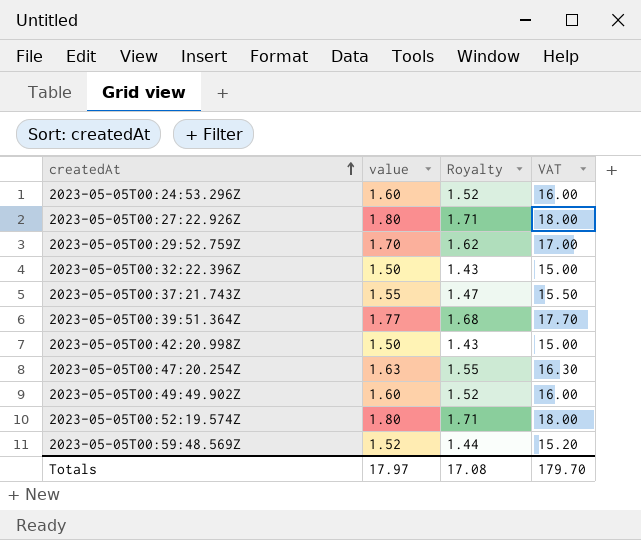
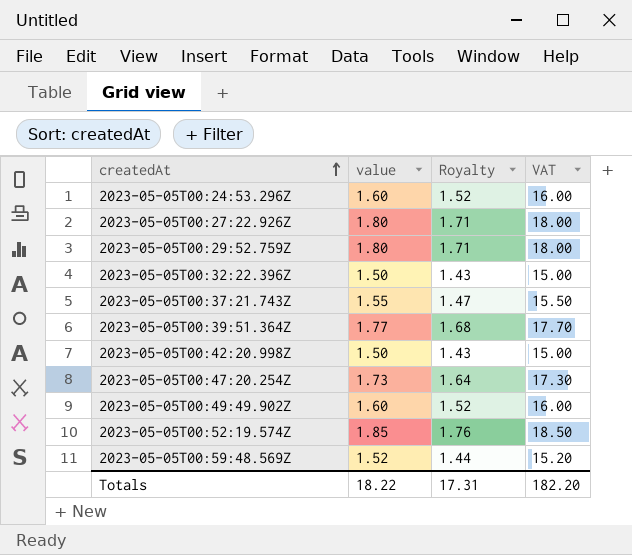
2023-05-05T00:29:52.759Z | value: 1.70 -> 1.80
2023-05-05T00:29:52.759Z | Royalty: 1.62 -> 1.71
2023-05-05T00:29:52.759Z | VAT: 17.00 -> 18.00
2023-05-05T00:47:20.254Z | value: 1.63 -> 1.73
2023-05-05T00:47:20.254Z | Royalty: 1.55 -> 1.64
2023-05-05T00:47:20.254Z | VAT: 16.30 -> 17.30
2023-05-05T00:52:19.574Z | value: 1.80 -> 1.85
2023-05-05T00:52:19.574Z | Royalty: 1.71 -> 1.76
2023-05-05T00:52:19.574Z | VAT: 18.00 -> 18.50
Totals | value: 17.97 -> 18.22
Totals | Royalty: 17.08 -> 17.31
Totals | VAT: 179.70 -> 182.20

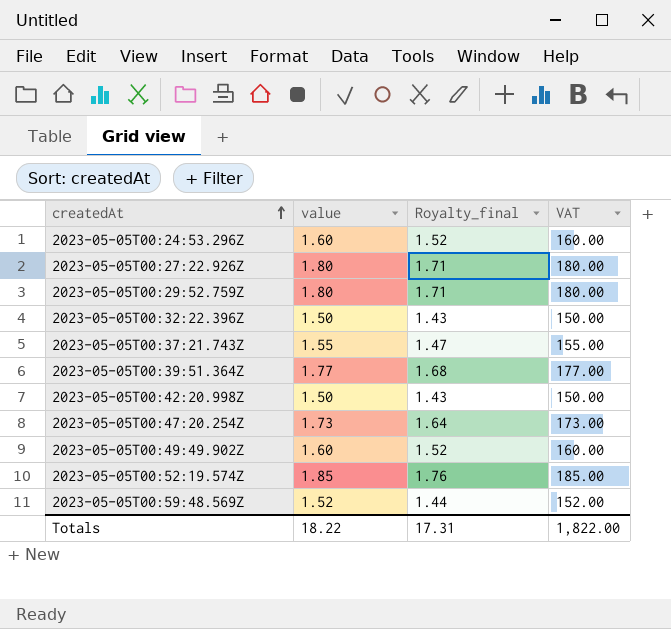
column name: Royalty -> Royalty_final
column VAT | formula: [value] * 10 -> [value] * 100
Totals | VAT: 182.20 -> 1,822.00

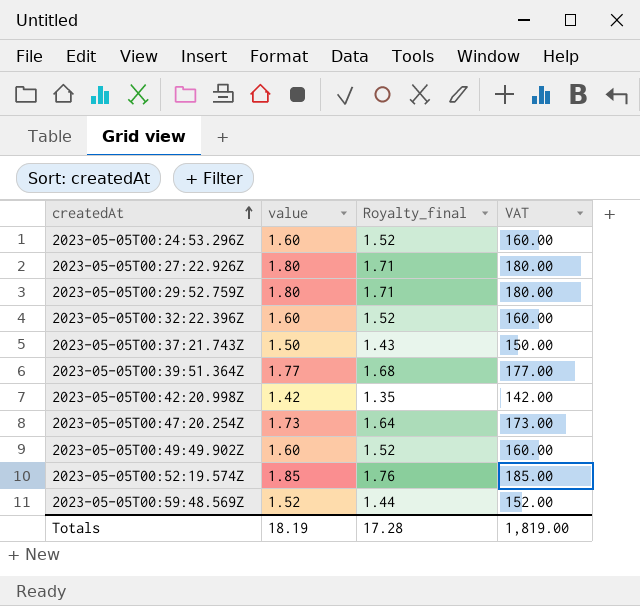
2023-05-05T00:32:22.396Z | value: 1.50 -> 1.60
2023-05-05T00:32:22.396Z | Royalty_final: 1.43 -> 1.52
2023-05-05T00:32:22.396Z | VAT: 150.00 -> 160.00
2023-05-05T00:37:21.743Z | value: 1.55 -> 1.50
2023-05-05T00:37:21.743Z | Royalty_final: 1.47 -> 1.43
2023-05-05T00:37:21.743Z | VAT: 155.00 -> 150.00
2023-05-05T00:42:20.998Z | value: 1.50 -> 1.42
2023-05-05T00:42:20.998Z | Royalty_final: 1.43 -> 1.35
2023-05-05T00:42:20.998Z | VAT: 150.00 -> 142.00
Totals | value: 18.22 -> 18.19
Totals | Royalty_final: 17.31 -> 17.28
Totals | VAT: 1,822.00 -> 1,819.00

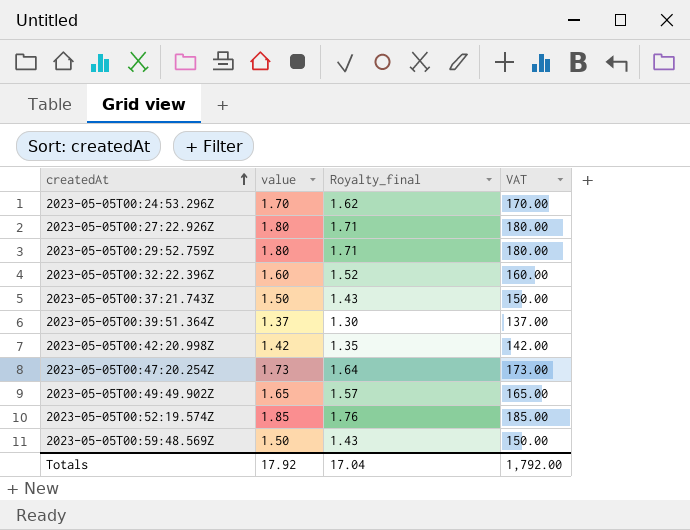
2023-05-05T00:24:53.296Z | value: 1.60 -> 1.70
2023-05-05T00:24:53.296Z | Royalty_final: 1.52 -> 1.62
2023-05-05T00:24:53.296Z | VAT: 160.00 -> 170.00
2023-05-05T00:39:51.364Z | value: 1.77 -> 1.37
2023-05-05T00:39:51.364Z | Royalty_final: 1.68 -> 1.30
2023-05-05T00:39:51.364Z | VAT: 177.00 -> 137.00
2023-05-05T00:49:49.902Z | value: 1.60 -> 1.65
2023-05-05T00:49:49.902Z | Royalty_final: 1.52 -> 1.57
2023-05-05T00:49:49.902Z | VAT: 160.00 -> 165.00
2023-05-05T00:59:48.569Z | value: 1.52 -> 1.50
2023-05-05T00:59:48.569Z | Royalty_final: 1.44 -> 1.43
2023-05-05T00:59:48.569Z | VAT: 152.00 -> 150.00
Totals | value: 18.19 -> 17.92
Totals | Royalty_final: 17.28 -> 17.04
Totals | VAT: 1,819.00 -> 1,792.00

